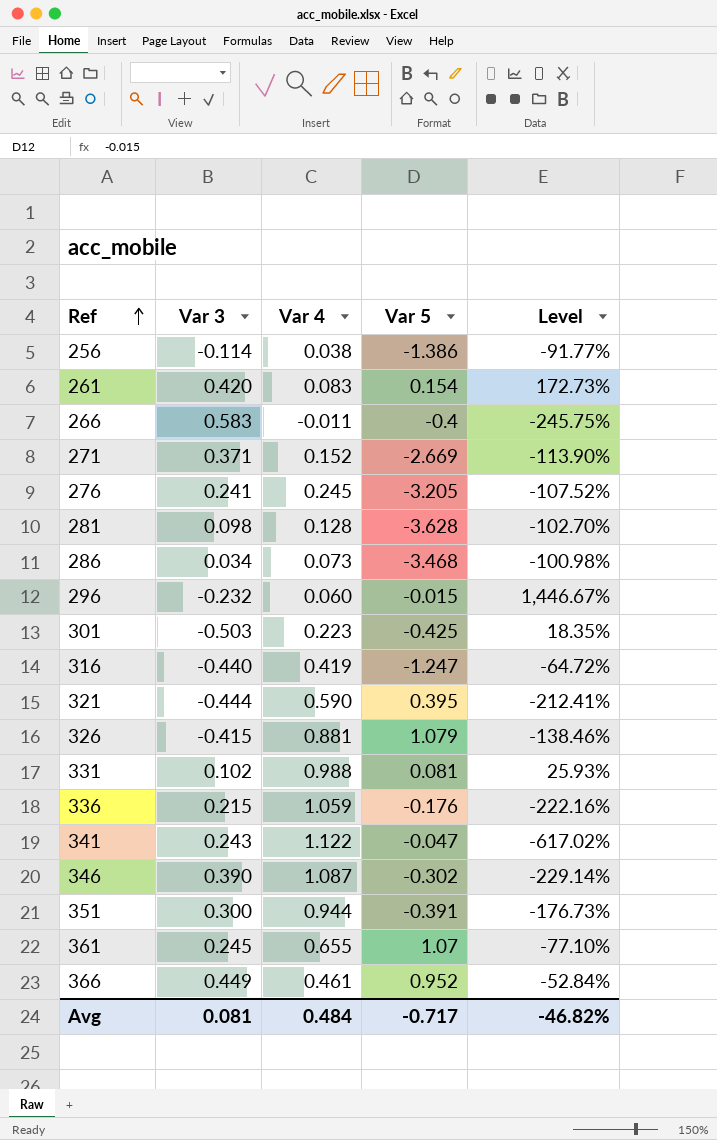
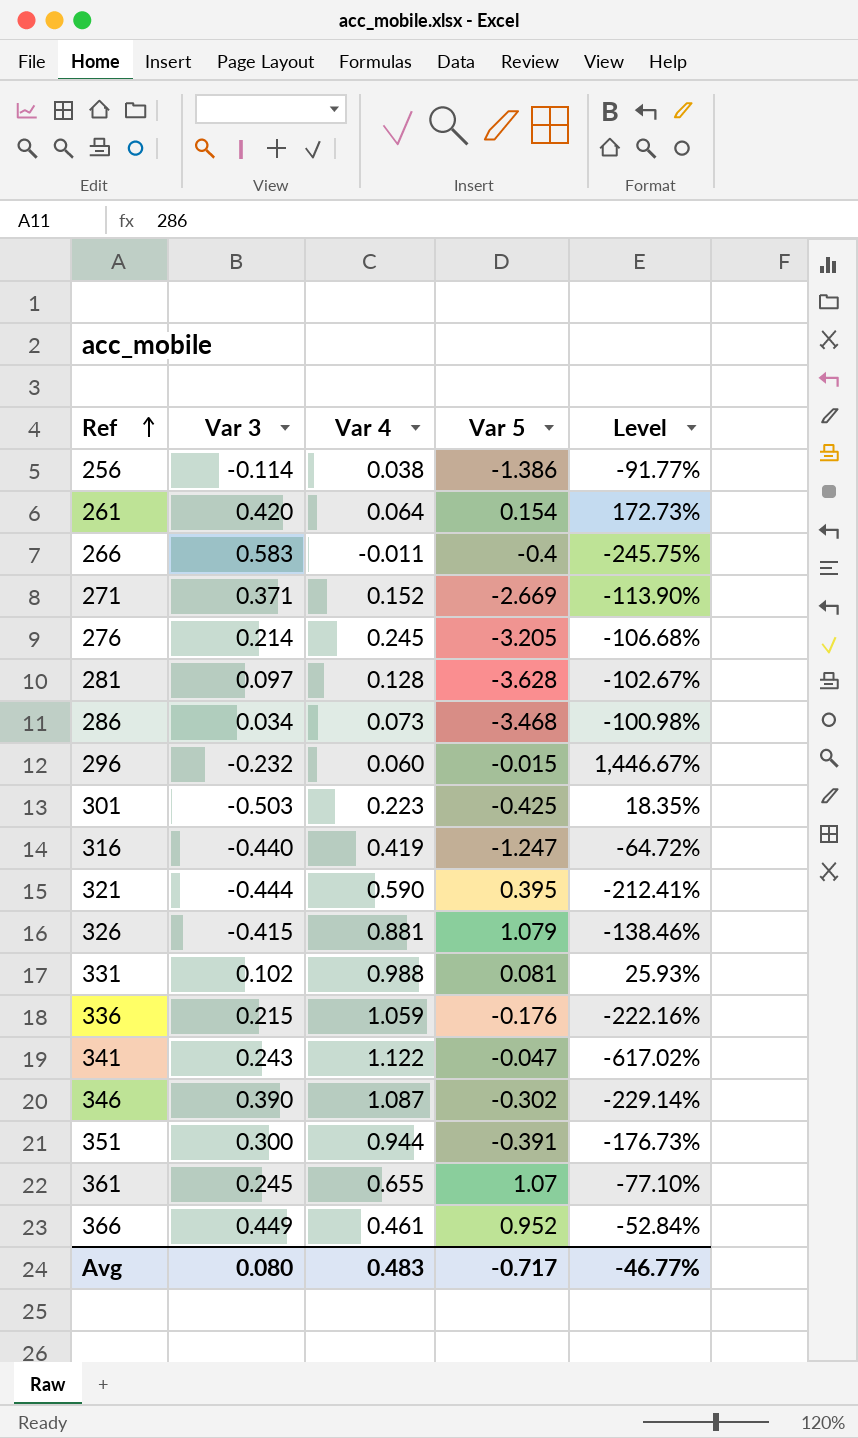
261 | Var 4: 0.083 -> 0.064
276 | Var 3: 0.241 -> 0.214
276 | Level: -107.52% -> -106.68%
281 | Var 3: 0.098 -> 0.097
281 | Level: -102.70% -> -102.67%
Avg | Var 3: 0.081 -> 0.080
Avg | Var 4: 0.484 -> 0.483
Avg | Level: -46.82% -> -46.77%

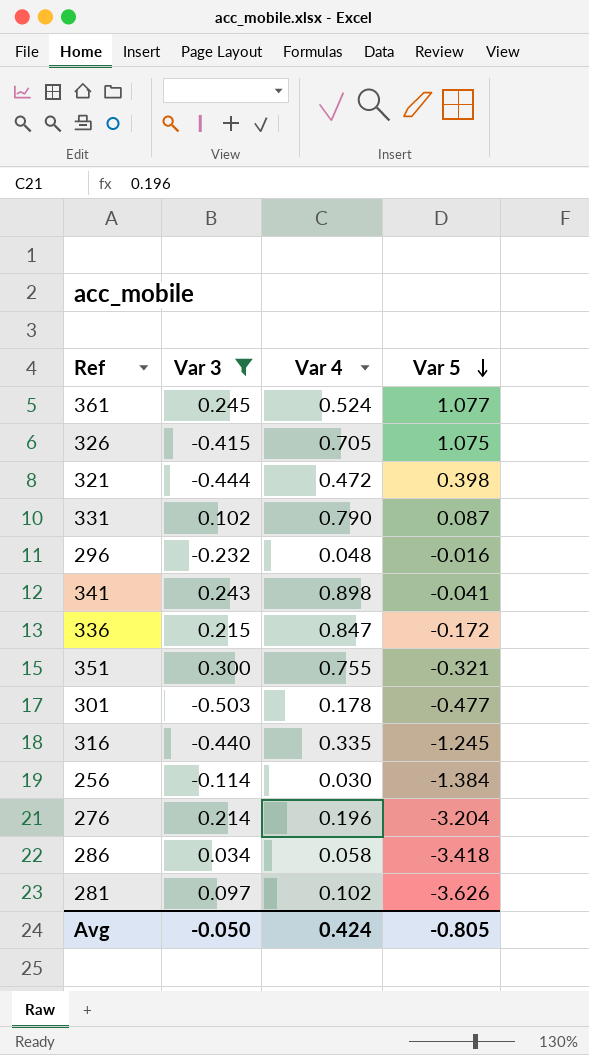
filter: none -> Var 3 <= 0.300
row order: Ref ascending -> Var 5 descending
column Level | formula: ([Var 3] - [Var 5]) / [Var 5] -> none
361 | Var 4: 0.655 -> 0.524
361 | Var 5: 1.07 -> 1.077
326 | Var 4: 0.881 -> 0.705
326 | Var 5: 1.079 -> 1.075
321 | Var 4: 0.590 -> 0.472
321 | Var 5: 0.395 -> 0.398
331 | Var 4: 0.988 -> 0.790
331 | Var 5: 0.081 -> 0.087
296 | Var 4: 0.060 -> 0.048
296 | Var 5: -0.015 -> -0.016
341 | Var 4: 1.122 -> 0.898
341 | Var 5: -0.047 -> -0.041
336 | Var 4: 1.059 -> 0.847
336 | Var 5: -0.176 -> -0.172
351 | Var 4: 0.944 -> 0.755
351 | Var 5: -0.391 -> -0.321
301 | Var 4: 0.223 -> 0.178
301 | Var 5: -0.425 -> -0.477
316 | Var 4: 0.419 -> 0.335
316 | Var 5: -1.247 -> -1.245
256 | Var 4: 0.038 -> 0.030
256 | Var 5: -1.386 -> -1.384
276 | Var 4: 0.245 -> 0.196
276 | Var 5: -3.205 -> -3.204
286 | Var 4: 0.073 -> 0.058
286 | Var 5: -3.468 -> -3.418
281 | Var 4: 0.128 -> 0.102
281 | Var 5: -3.628 -> -3.626
Avg | Var 3: 0.080 -> -0.050
Avg | Var 4: 0.483 -> 0.424
Avg | Var 5: -0.717 -> -0.805

